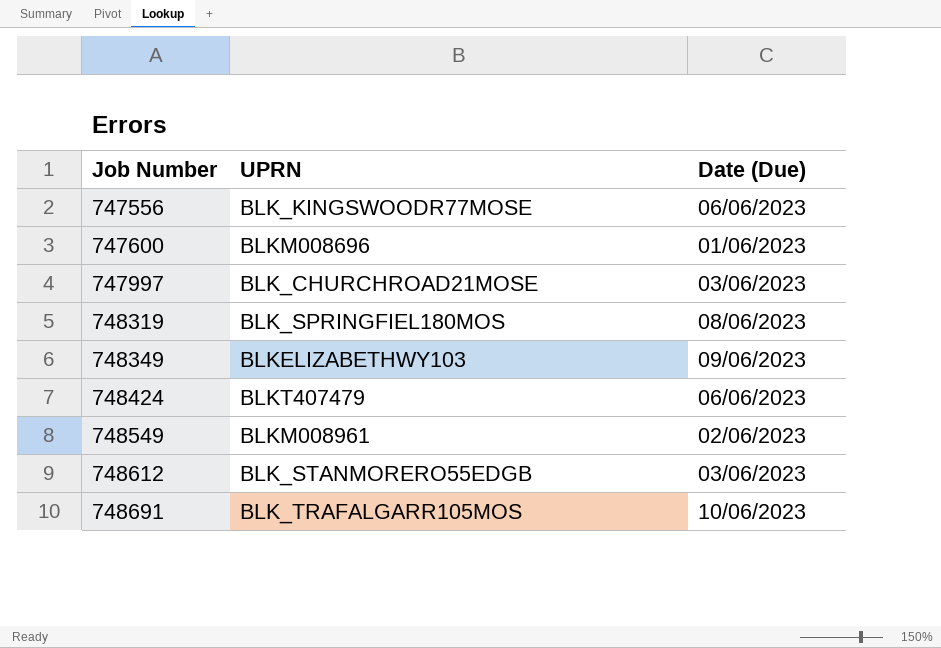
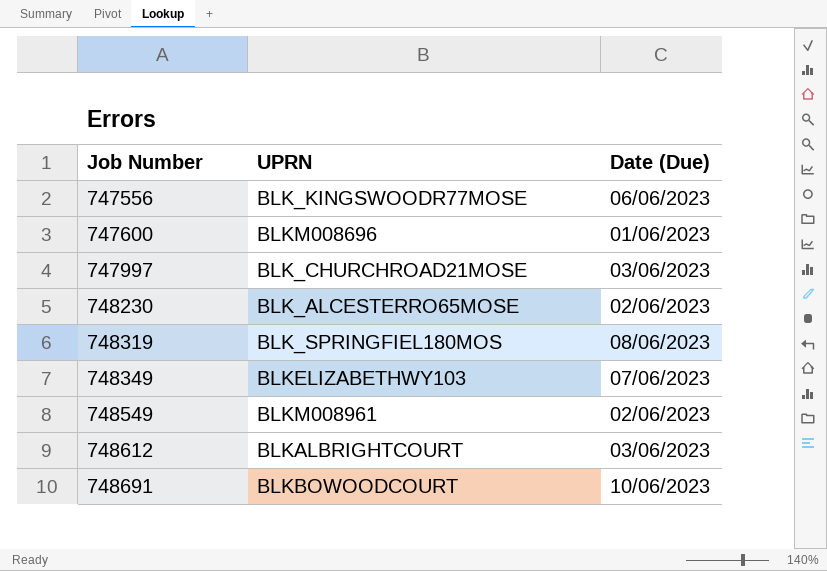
row 748424: BLKT407479 | 06/06/2023 -> none
row 748230: none -> BLK_ALCESTERRO65MOSE | 02/06/2023
748349 | Date (Due): 09/06/2023 -> 07/06/2023
748612 | UPRN: BLK_STANMORERO55EDGB -> BLKALBRIGHTCOURT
748691 | UPRN: BLK_TRAFALGARR105MOS -> BLKBOWOODCOURT

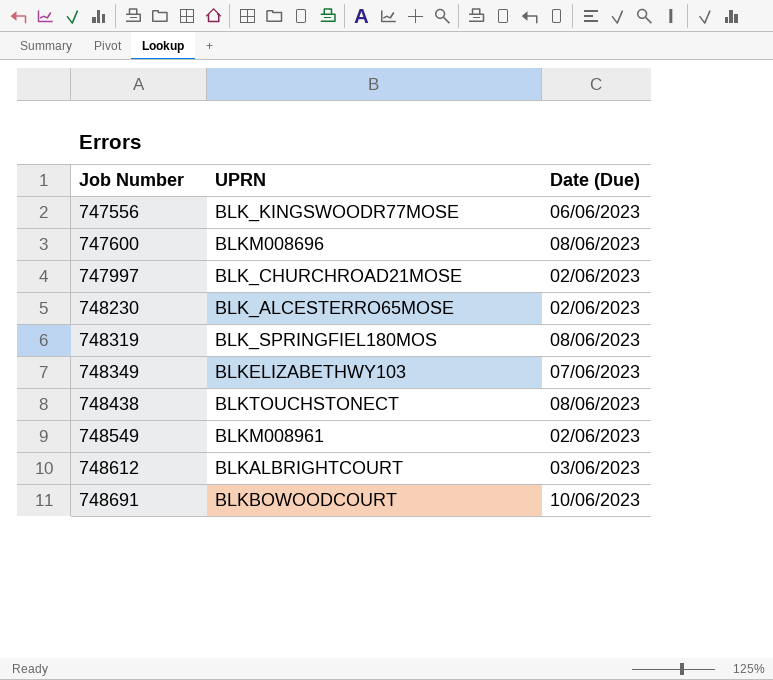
747600 | Date (Due): 01/06/2023 -> 08/06/2023
747997 | Date (Due): 03/06/2023 -> 02/06/2023
row 748438: none -> BLKTOUCHSTONECT | 08/06/2023

